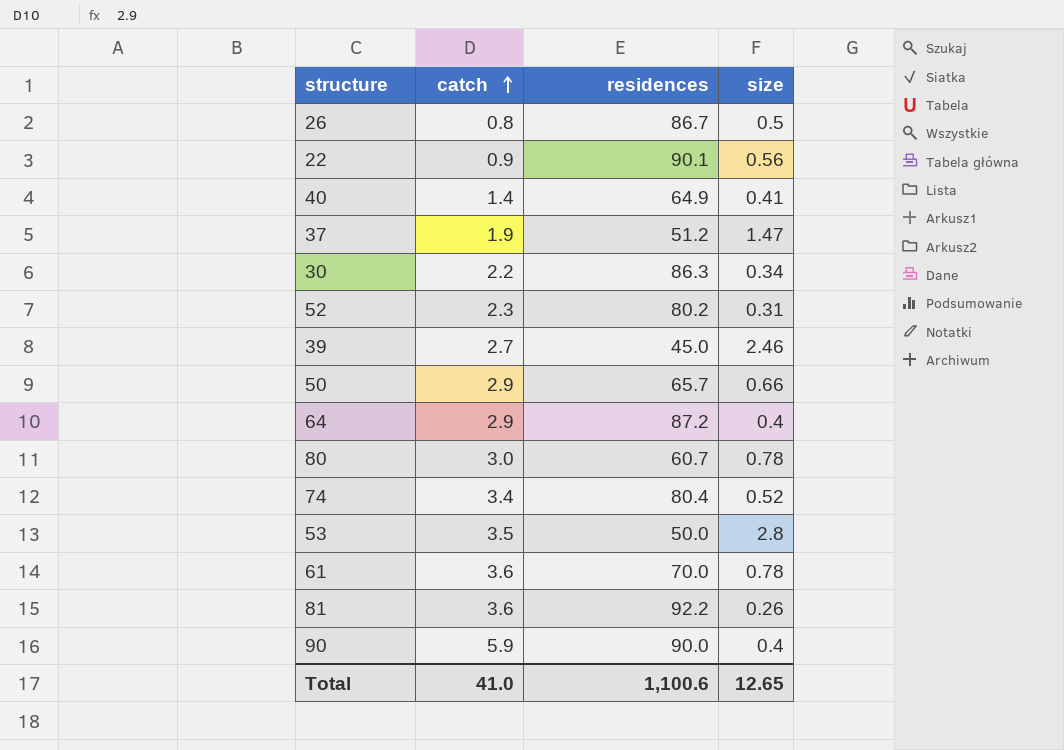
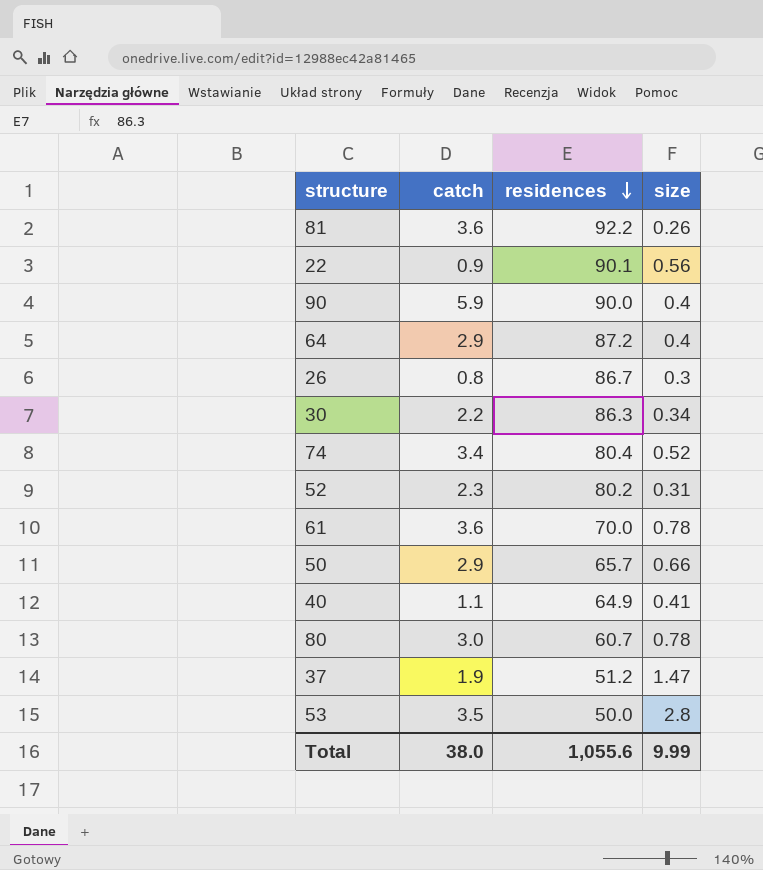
row order: catch ascending -> residences descending
row 39: 2.7 | 45.0 | 2.46 -> none
26 | size: 0.5 -> 0.3
40 | catch: 1.4 -> 1.1
Total | catch: 41.0 -> 38.0
Total | residences: 1,100.6 -> 1,055.6
Total | size: 12.65 -> 9.99

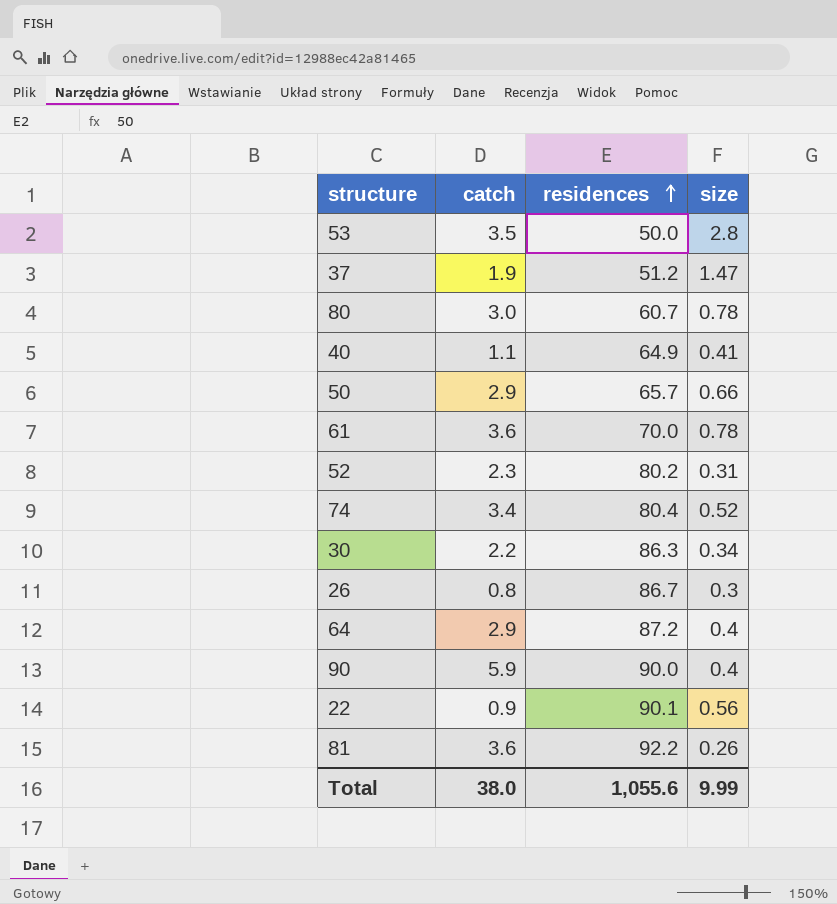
row order: residences descending -> residences ascending

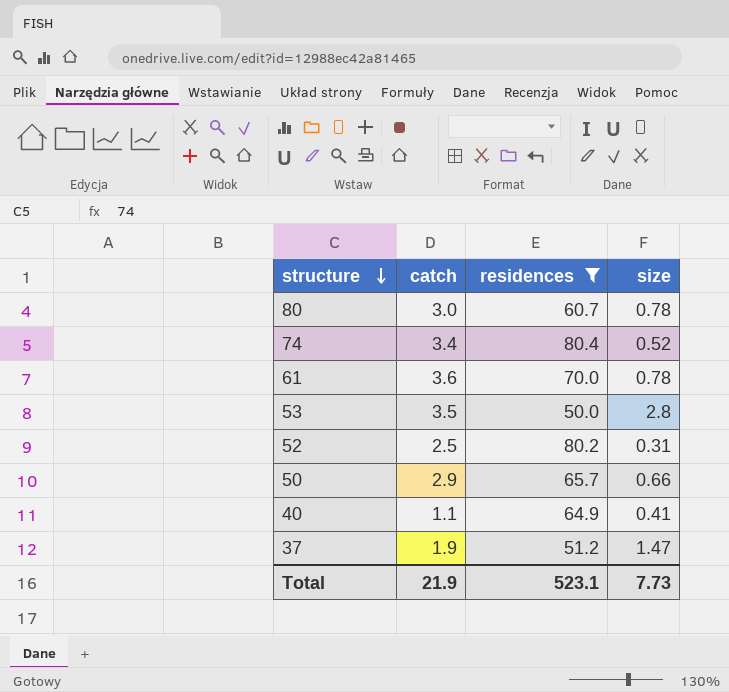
filter: none -> residences <= 80.4
row order: residences ascending -> structure descending
52 | catch: 2.3 -> 2.5
Total | catch: 38.0 -> 21.9
Total | residences: 1,055.6 -> 523.1
Total | size: 9.99 -> 7.73

